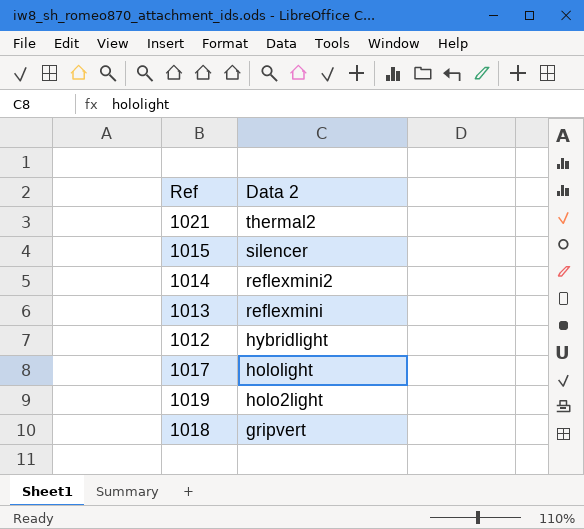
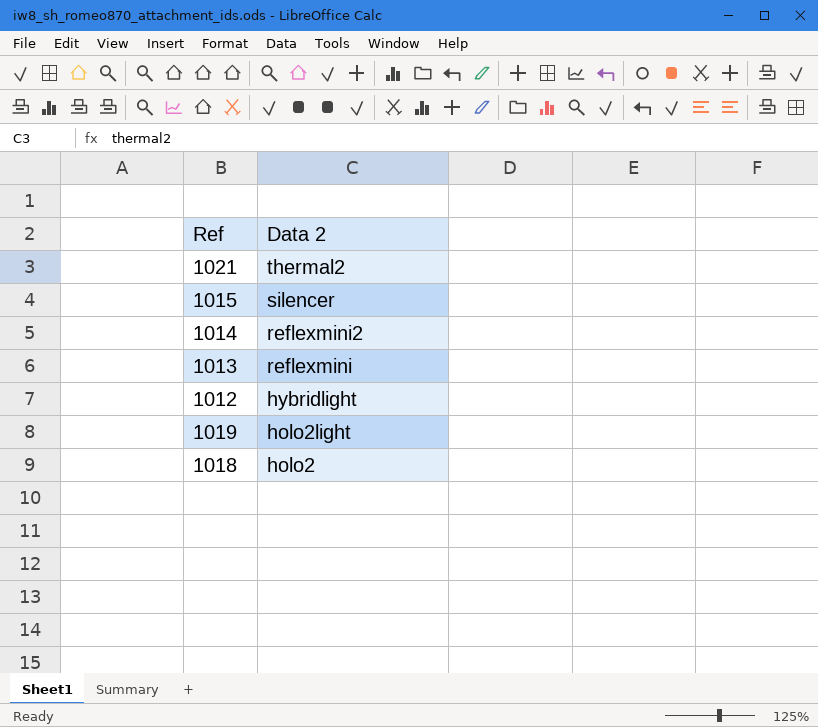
row 1017: hololight -> none
1018 | Data 2: gripvert -> holo2

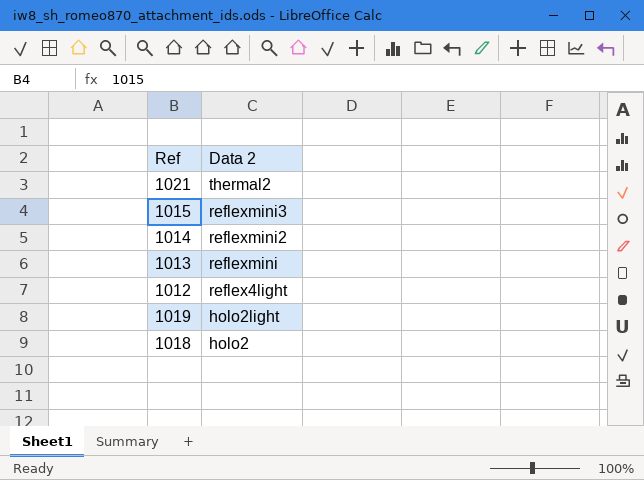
1015 | Data 2: silencer -> reflexmini3
1012 | Data 2: hybridlight -> reflex4light

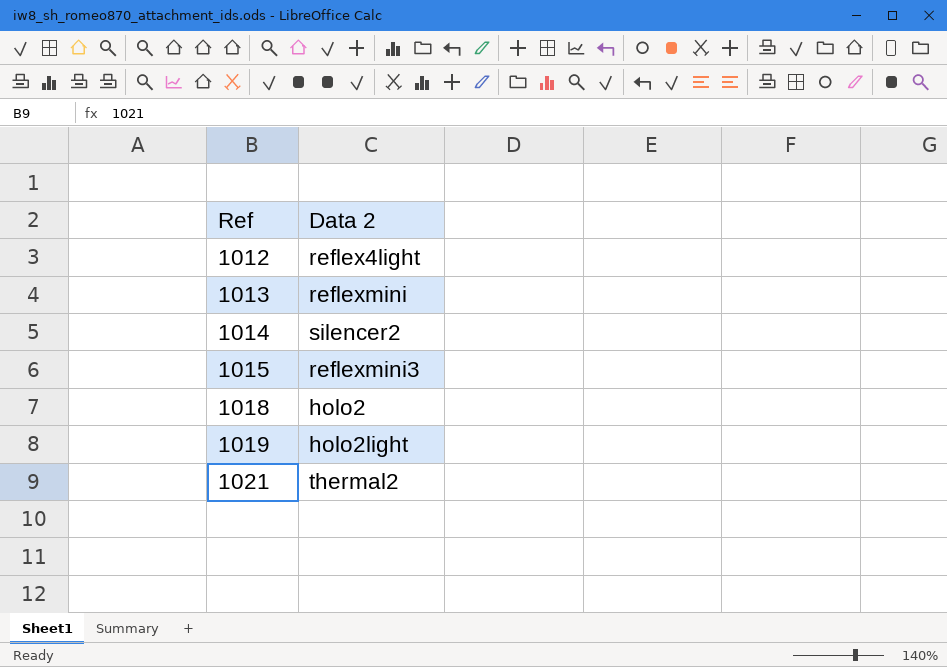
row order: Data 2 descending -> Ref ascending
1014 | Data 2: reflexmini2 -> silencer2

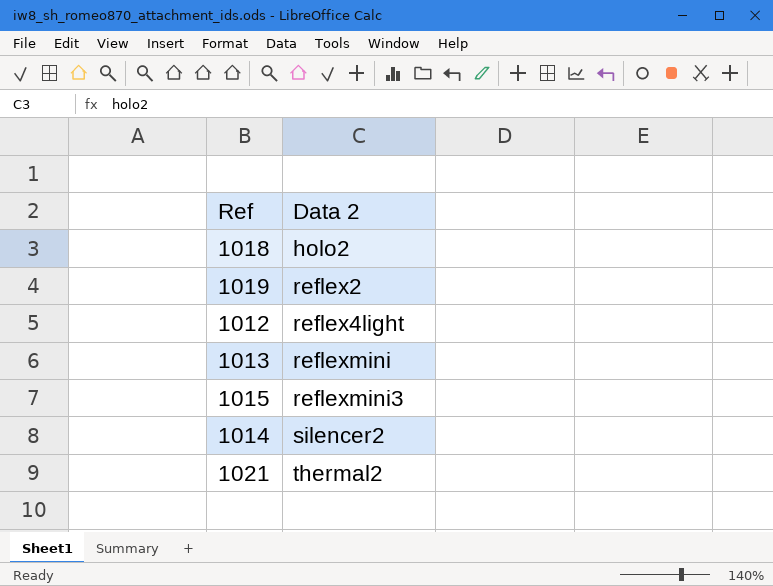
row order: Ref ascending -> Data 2 ascending
1019 | Data 2: holo2light -> reflex2

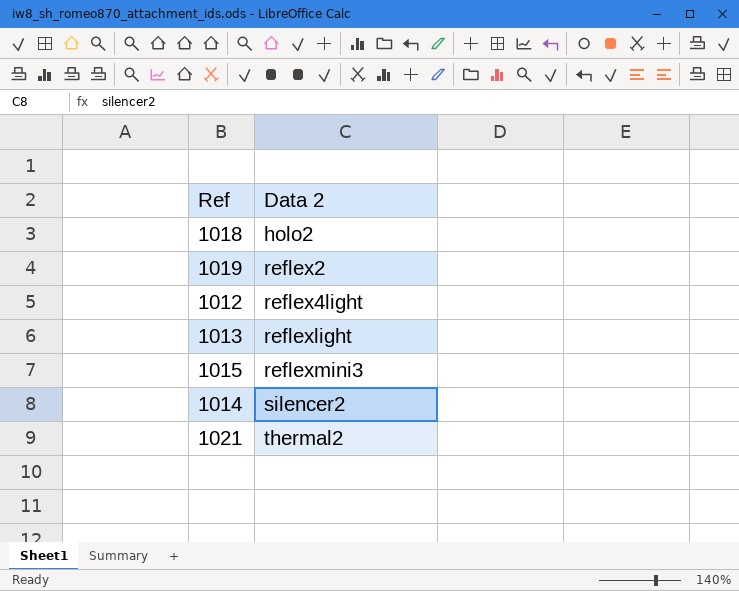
1013 | Data 2: reflexmini -> reflexlight

